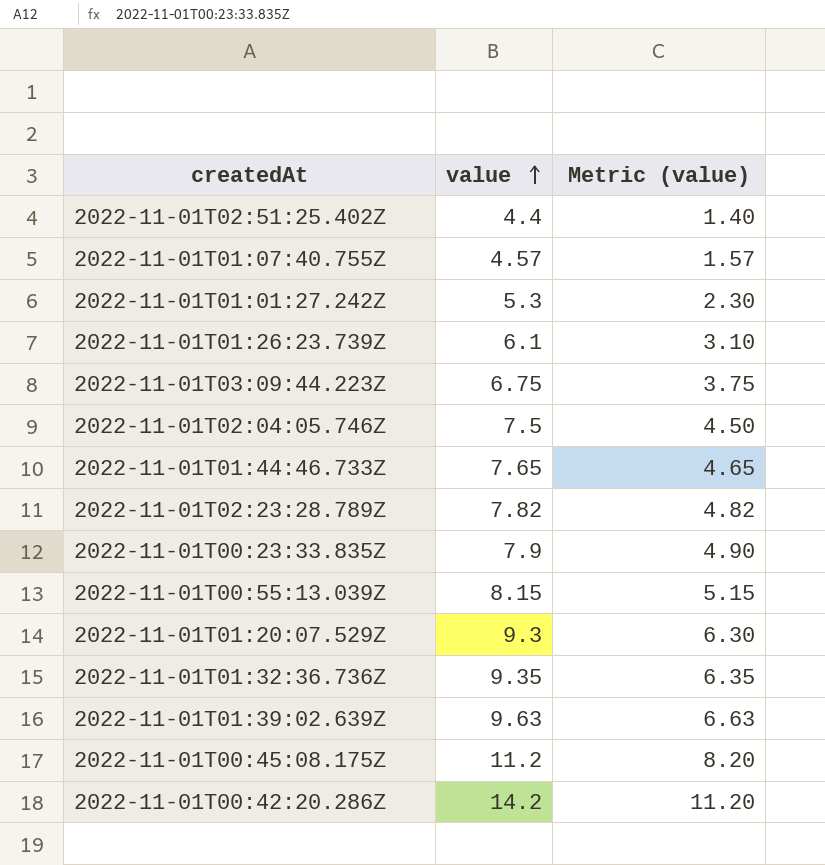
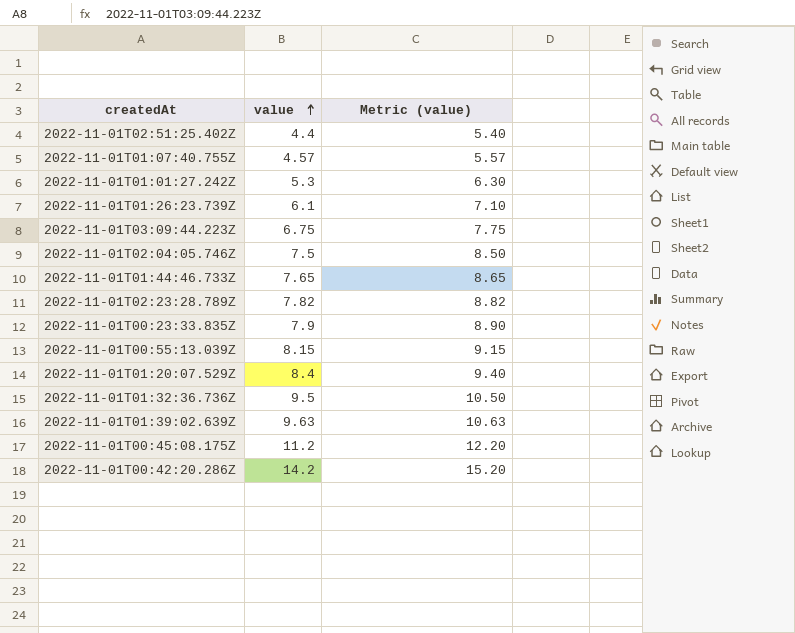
column Metric (value) | formula: [value] - 3 -> [value] + 1
2022-11-01T01:20:07.529Z | value: 9.3 -> 8.4
2022-11-01T01:32:36.736Z | value: 9.35 -> 9.5

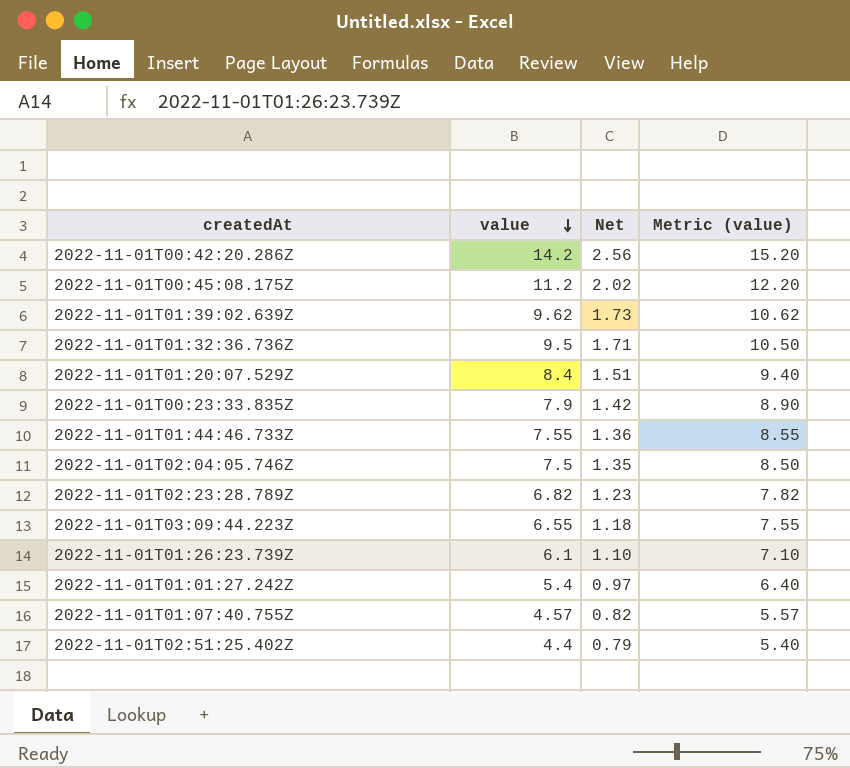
row order: value ascending -> value descending
column Net | formula: none -> [value] * 0.18
row 2022-11-01T00:55:13.039Z: 8.15 | 9.15 -> none
2022-11-01T01:39:02.639Z | value: 9.63 -> 9.62
2022-11-01T01:39:02.639Z | Metric (value): 10.63 -> 10.62
2022-11-01T01:44:46.733Z | value: 7.65 -> 7.55
2022-11-01T01:44:46.733Z | Metric (value): 8.65 -> 8.55
2022-11-01T02:23:28.789Z | value: 7.82 -> 6.82
2022-11-01T02:23:28.789Z | Metric (value): 8.82 -> 7.82
2022-11-01T03:09:44.223Z | value: 6.75 -> 6.55
2022-11-01T03:09:44.223Z | Metric (value): 7.75 -> 7.55
2022-11-01T01:01:27.242Z | value: 5.3 -> 5.4
2022-11-01T01:01:27.242Z | Metric (value): 6.30 -> 6.40

